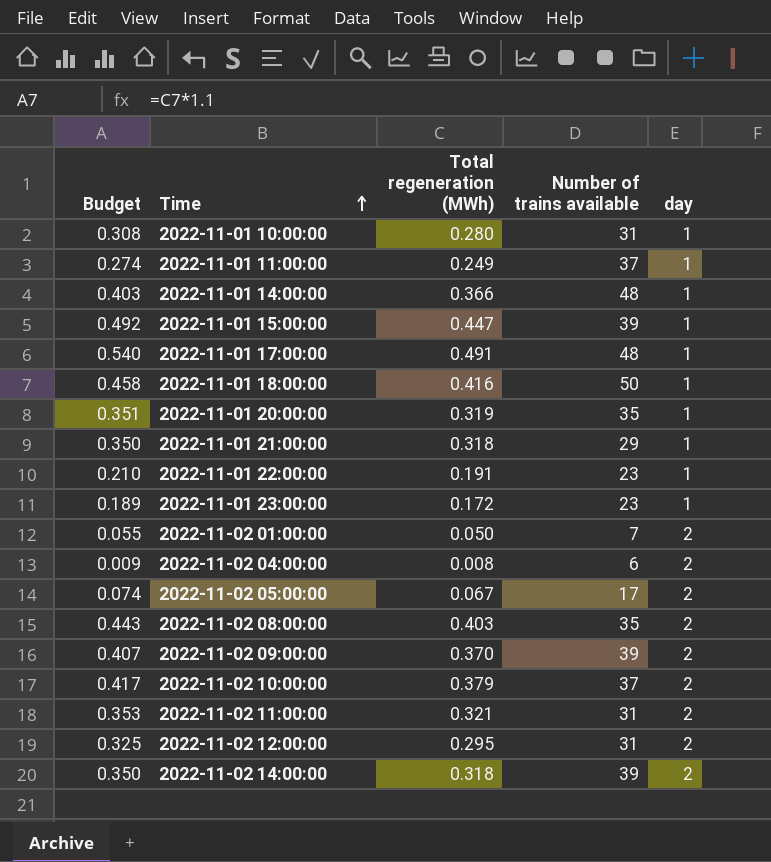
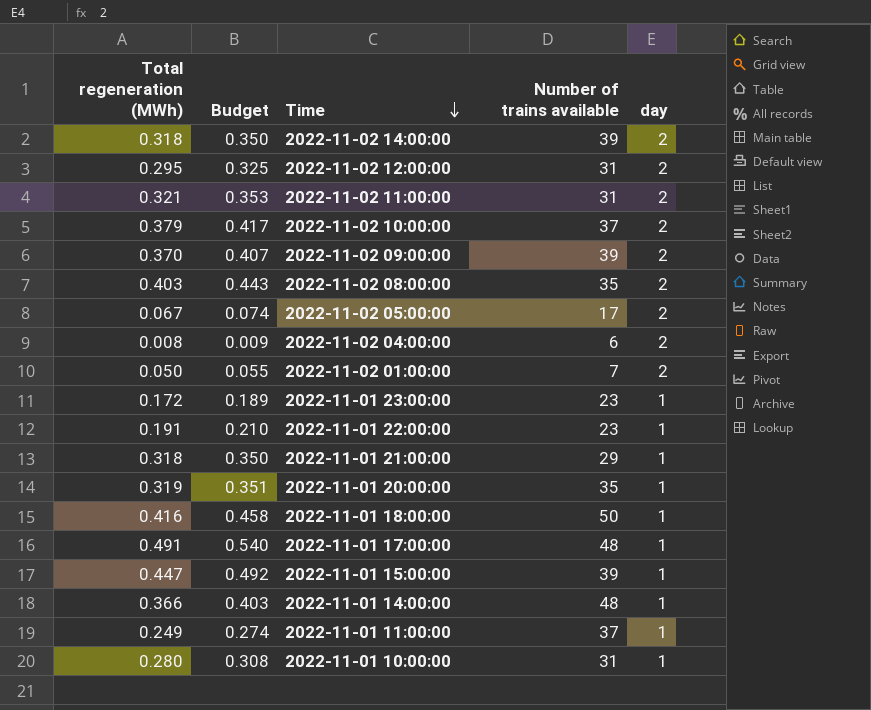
row order: Time ascending -> Time descending
column Total regeneration (MWh) | position: 3 -> 1

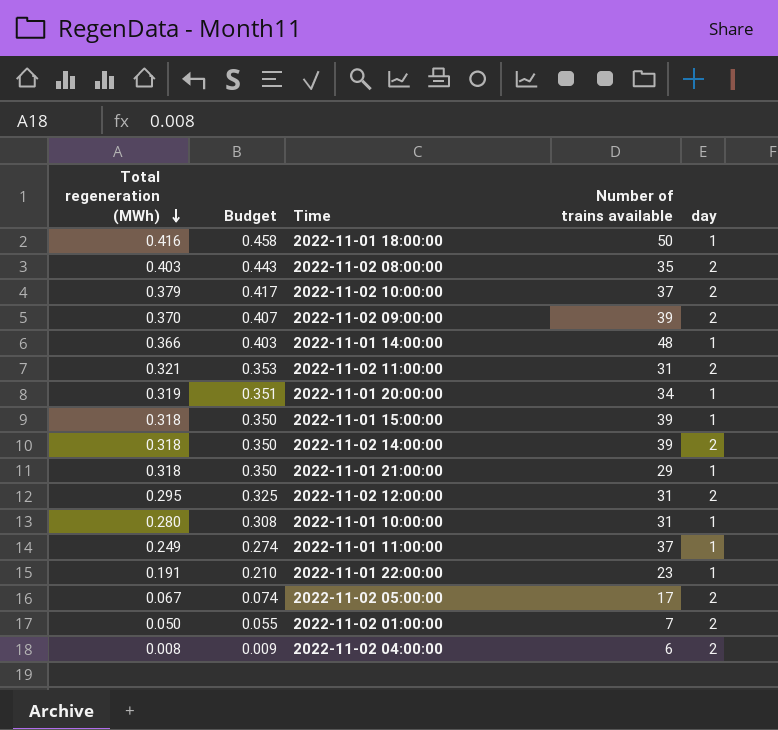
row order: Time descending -> Total regeneration (MWh) descending
row 2022-11-01 23:00:00: 0.172 | 0.189 | 23 | 1 -> none
row 2022-11-01 17:00:00: 0.491 | 0.540 | 48 | 1 -> none
2022-11-01 20:00:00 | Number of trains available: 35 -> 34
2022-11-01 15:00:00 | Total regeneration (MWh): 0.447 -> 0.318
2022-11-01 15:00:00 | Budget: 0.492 -> 0.350

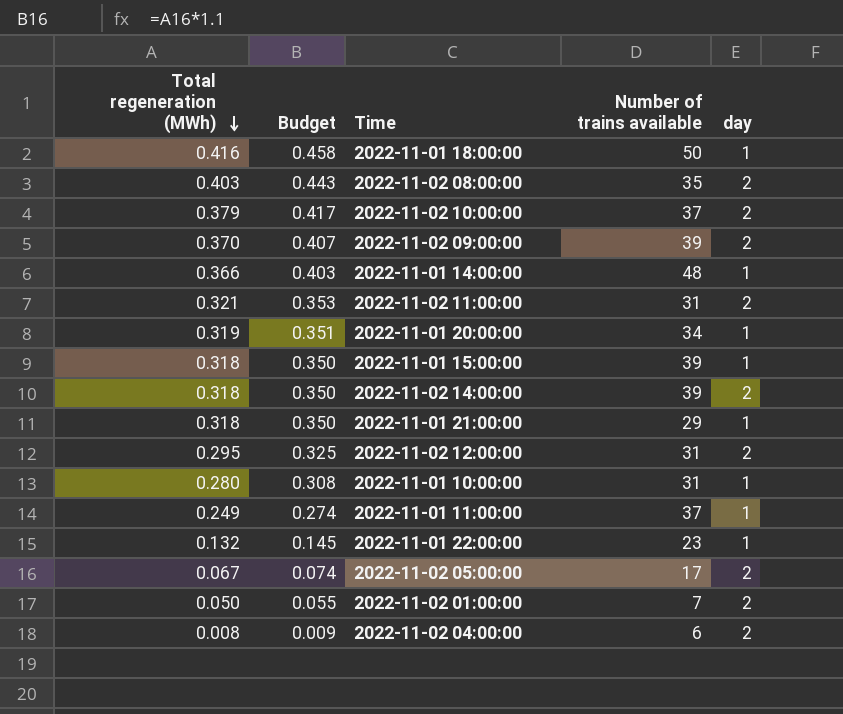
2022-11-01 22:00:00 | Total regeneration (MWh): 0.191 -> 0.132
2022-11-01 22:00:00 | Budget: 0.210 -> 0.145

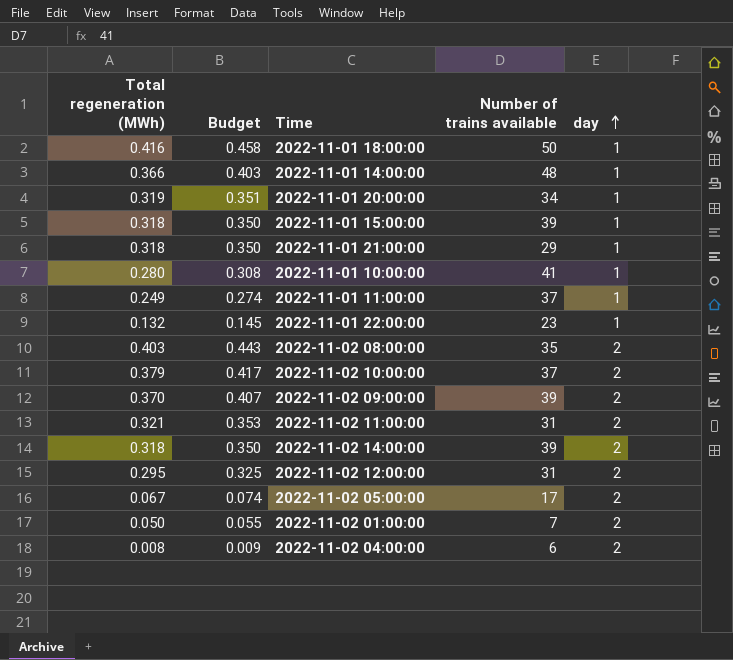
row order: Total regeneration (MWh) descending -> day ascending
2022-11-01 10:00:00 | Number of trains available: 31 -> 41

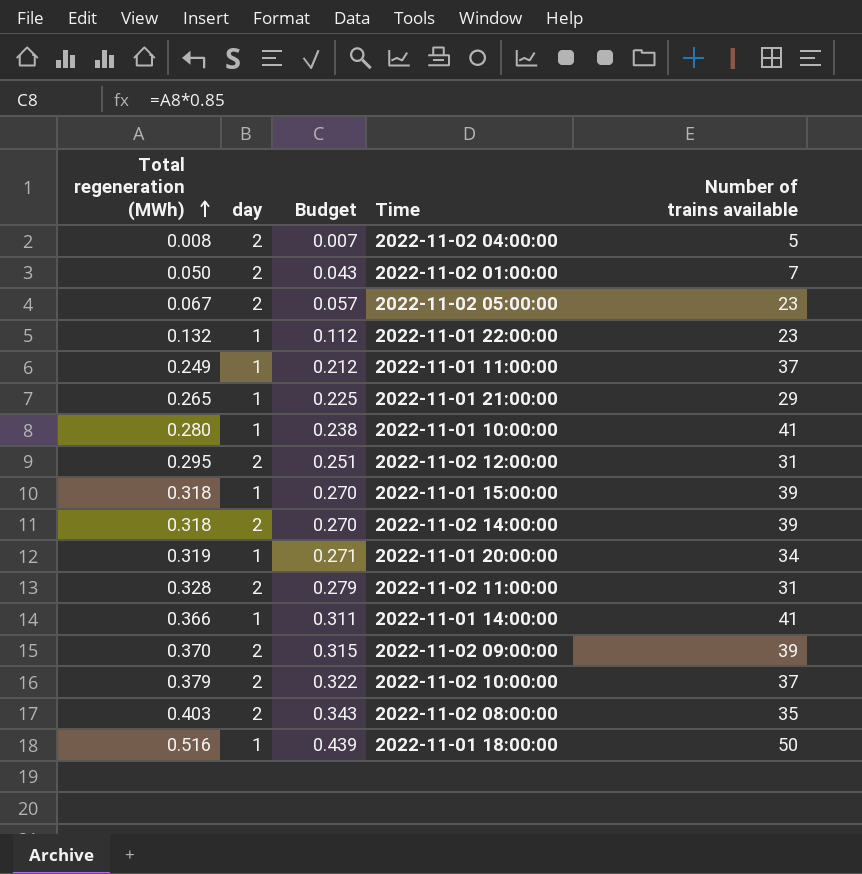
row order: day ascending -> Total regeneration (MWh) ascending
column day | position: 5 -> 2
column Budget | formula: [Total regeneration (MWh)] * 1.1 -> [Total regeneration (MWh)] * 0.85
2022-11-02 04:00:00 | Number of trains available: 6 -> 5
2022-11-02 05:00:00 | Number of trains available: 17 -> 23
2022-11-01 21:00:00 | Total regeneration (MWh): 0.318 -> 0.265
2022-11-02 11:00:00 | Total regeneration (MWh): 0.321 -> 0.328
2022-11-01 14:00:00 | Number of trains available: 48 -> 41
2022-11-01 18:00:00 | Total regeneration (MWh): 0.416 -> 0.516

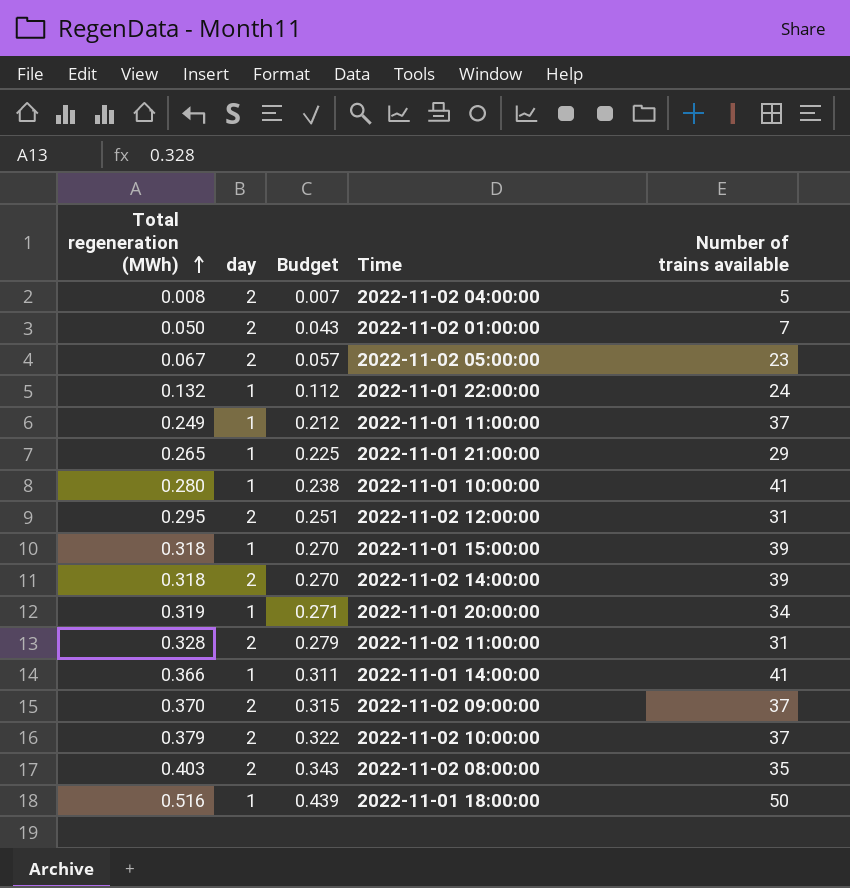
2022-11-01 22:00:00 | Number of trains available: 23 -> 24
2022-11-02 09:00:00 | Number of trains available: 39 -> 37

